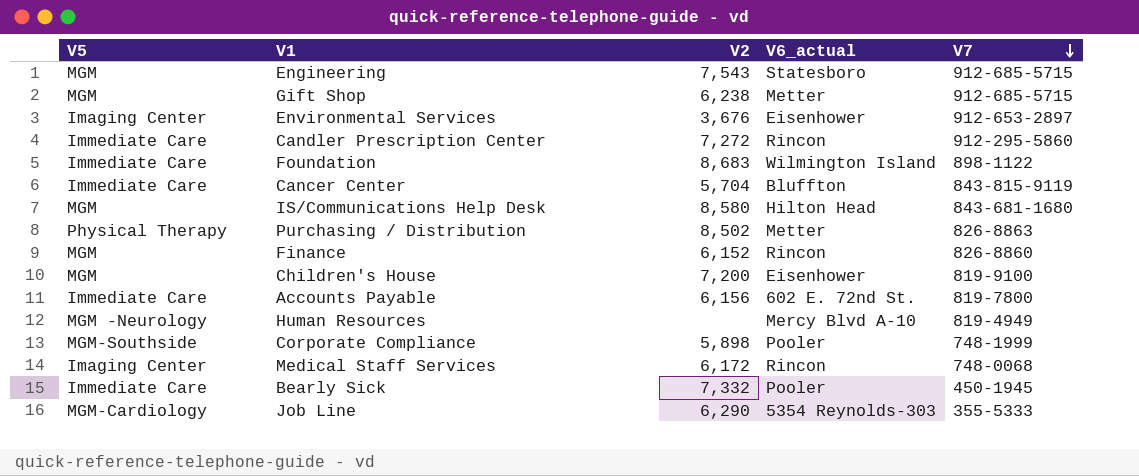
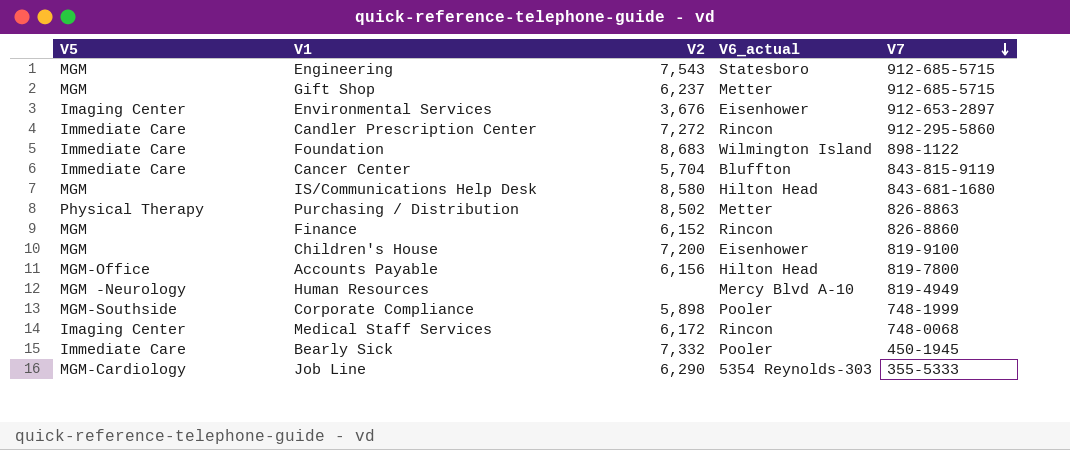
Gift Shop | V2: 6,238 -> 6,237
Accounts Payable | V5: Immediate Care -> MGM-Office
Accounts Payable | V6_actual: 602 E. 72nd St. -> Hilton Head

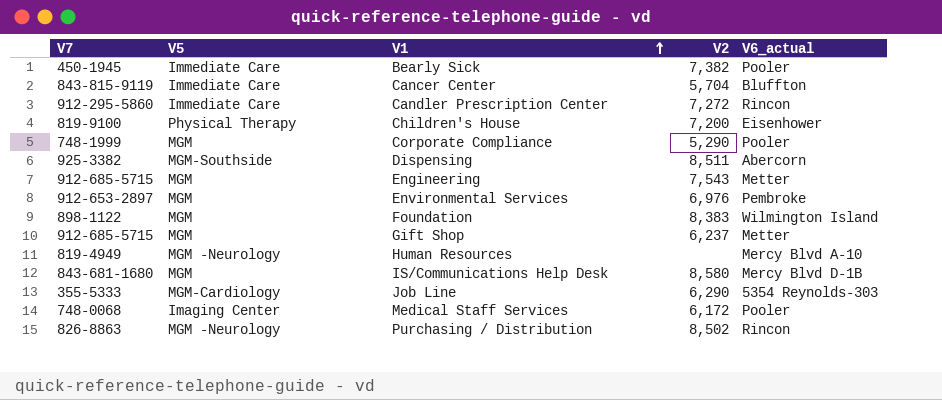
row order: V7 descending -> V1 ascending
column V7 | position: 5 -> 1
row Finance: MGM | 6,152 | Rincon | 826-8860 -> none
row Accounts Payable: MGM-Office | 6,156 | Hilton Head | 819-7800 -> none
Bearly Sick | V2: 7,332 -> 7,382
Children's House | V5: MGM -> Physical Therapy
Corporate Compliance | V5: MGM-Southside -> MGM
Corporate Compliance | V2: 5,898 -> 5,290
row Dispensing: none -> 925-3382 | MGM-Southside | 8,511 | Abercorn
Engineering | V6_actual: Statesboro -> Metter
Environmental Services | V5: Imaging Center -> MGM
Environmental Services | V2: 3,676 -> 6,976
Environmental Services | V6_actual: Eisenhower -> Pembroke
Foundation | V5: Immediate Care -> MGM
Foundation | V2: 8,683 -> 8,383
IS/Communications Help Desk | V6_actual: Hilton Head -> Mercy Blvd D-1B
Medical Staff Services | V6_actual: Rincon -> Pooler
Purchasing / Distribution | V5: Physical Therapy -> MGM -Neurology
Purchasing / Distribution | V6_actual: Metter -> Rincon

